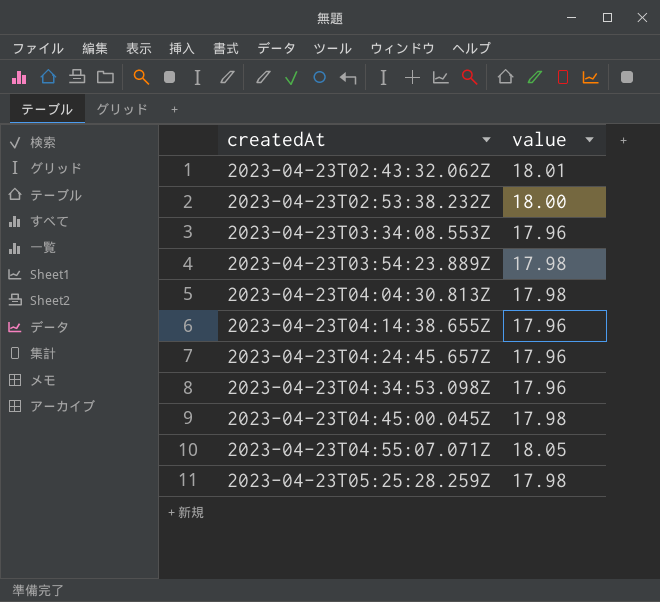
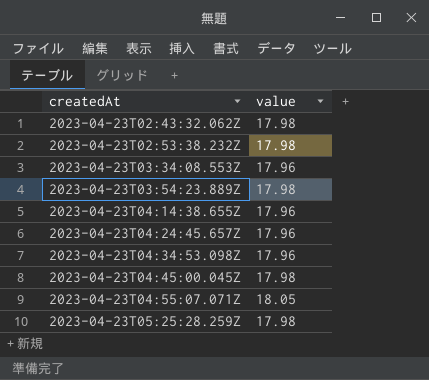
row 2023-04-23T04:04:30.813Z: 17.98 -> none
2023-04-23T02:43:32.062Z | value: 18.01 -> 17.98
2023-04-23T02:53:38.232Z | value: 18.00 -> 17.98

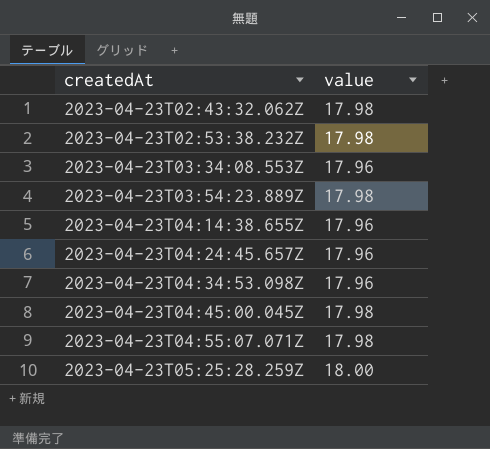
2023-04-23T04:55:07.071Z | value: 18.05 -> 17.98
2023-04-23T05:25:28.259Z | value: 17.98 -> 18.00

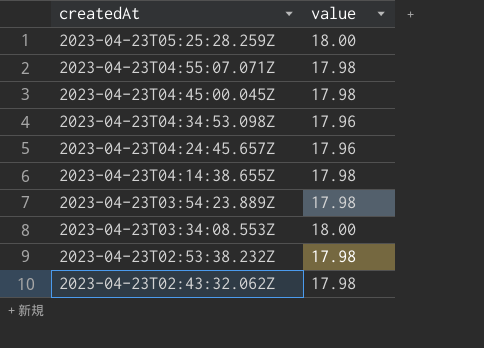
row order: createdAt ascending -> createdAt descending
2023-04-23T04:14:38.655Z | value: 17.96 -> 17.98
2023-04-23T03:34:08.553Z | value: 17.96 -> 18.00

